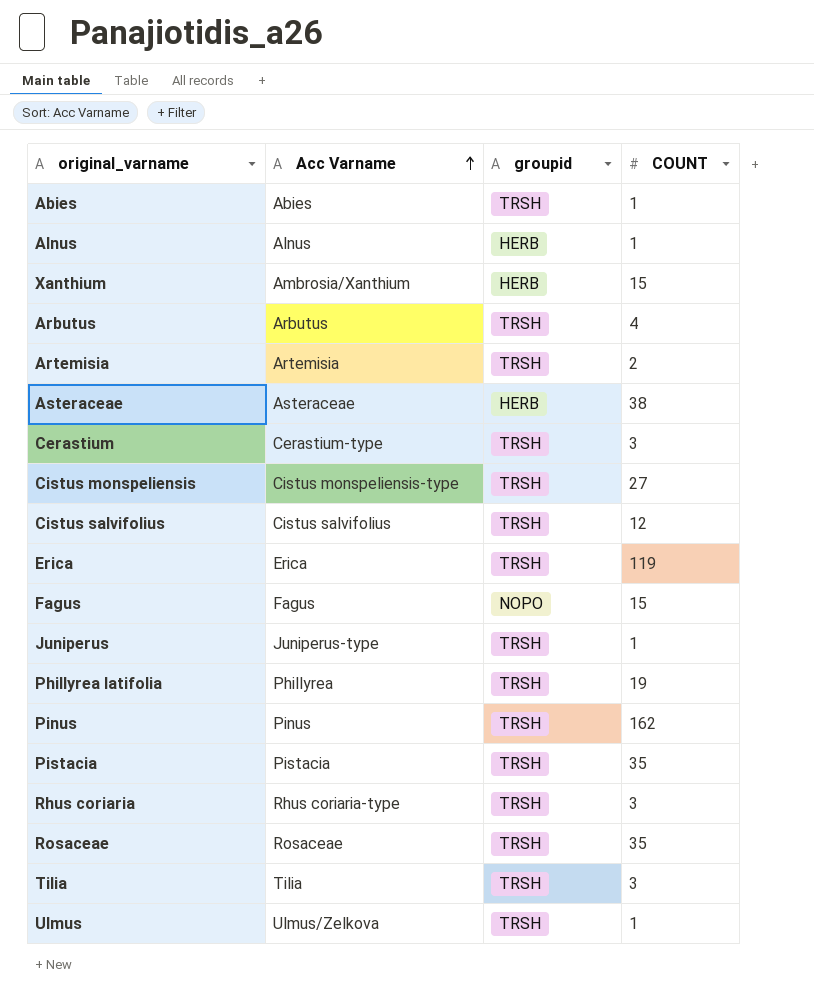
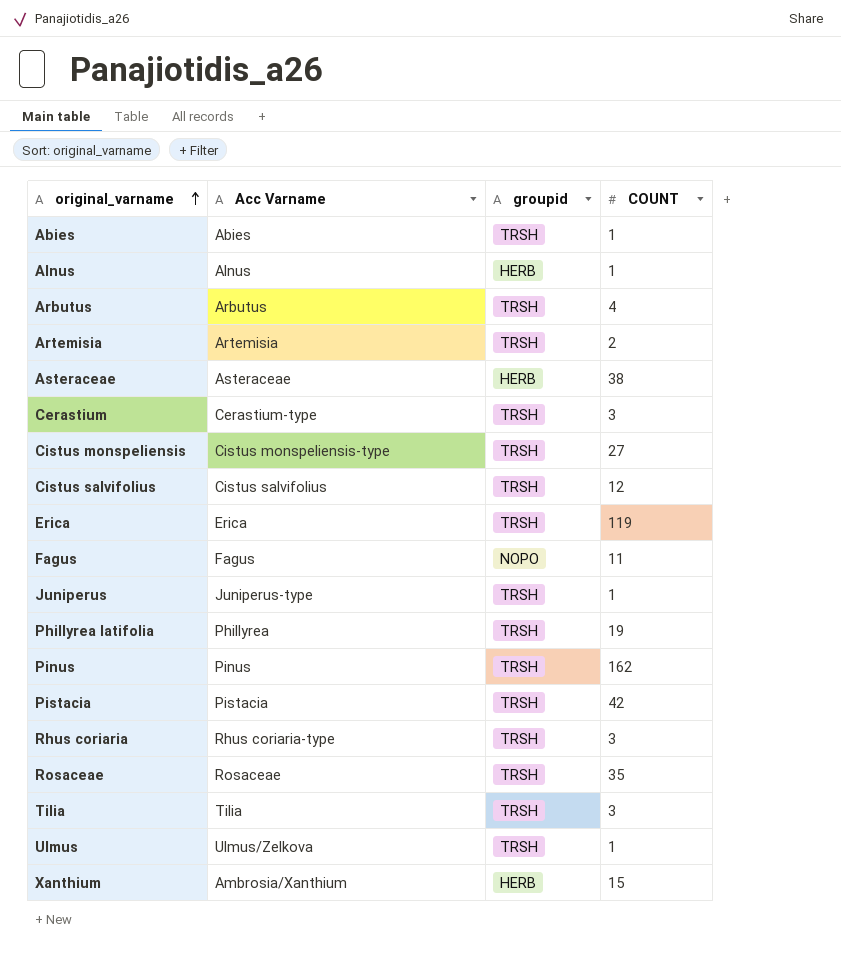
row order: Acc Varname ascending -> original_varname ascending
Fagus | COUNT: 15 -> 11
Pistacia | COUNT: 35 -> 42

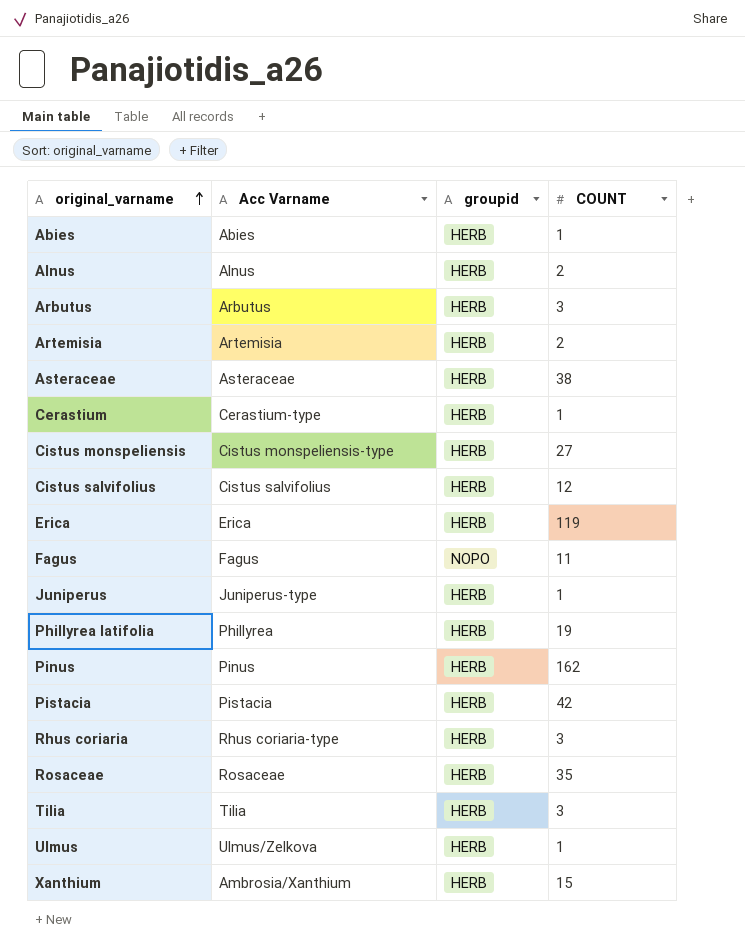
Abies | groupid: TRSH -> HERB
Alnus | COUNT: 1 -> 2
Arbutus | groupid: TRSH -> HERB
Arbutus | COUNT: 4 -> 3
Artemisia | groupid: TRSH -> HERB
Cerastium | groupid: TRSH -> HERB
Cerastium | COUNT: 3 -> 1
Cistus monspeliensis | groupid: TRSH -> HERB
Cistus salvifolius | groupid: TRSH -> HERB
Erica | groupid: TRSH -> HERB
Juniperus | groupid: TRSH -> HERB
Phillyrea latifolia | groupid: TRSH -> HERB
Pinus | groupid: TRSH -> HERB
Pistacia | groupid: TRSH -> HERB
Rhus coriaria | groupid: TRSH -> HERB
Rosaceae | groupid: TRSH -> HERB
Tilia | groupid: TRSH -> HERB
Ulmus | groupid: TRSH -> HERB

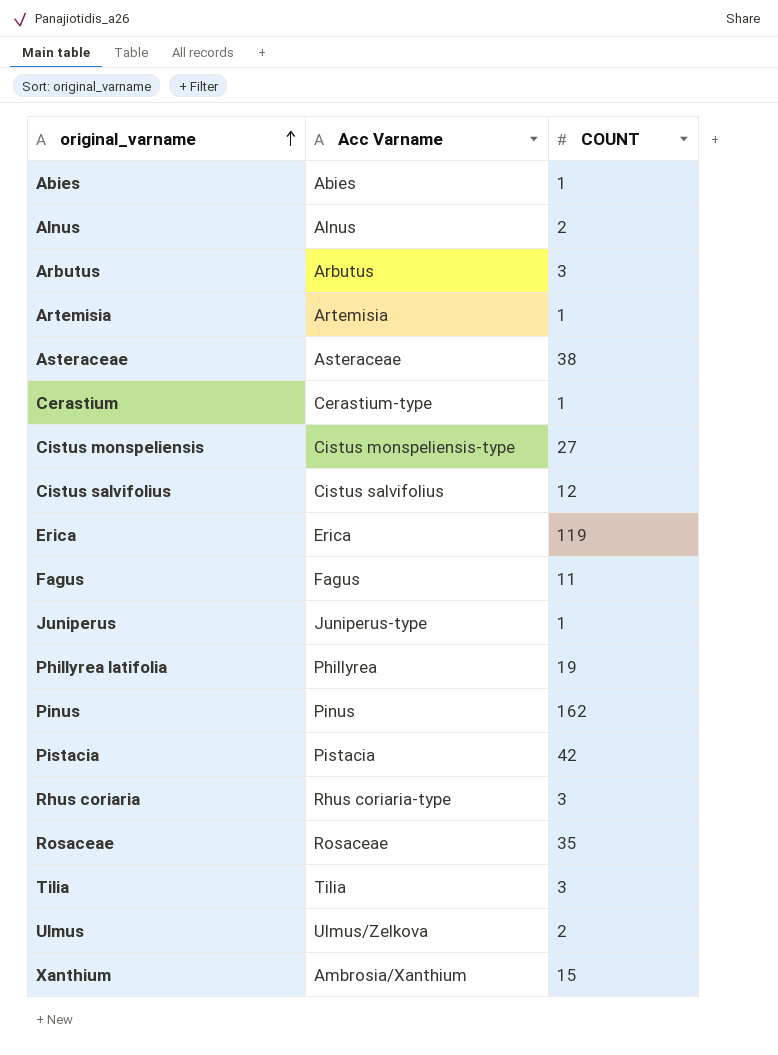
column groupid | position: 3 -> none
Artemisia | COUNT: 2 -> 1
Ulmus | COUNT: 1 -> 2

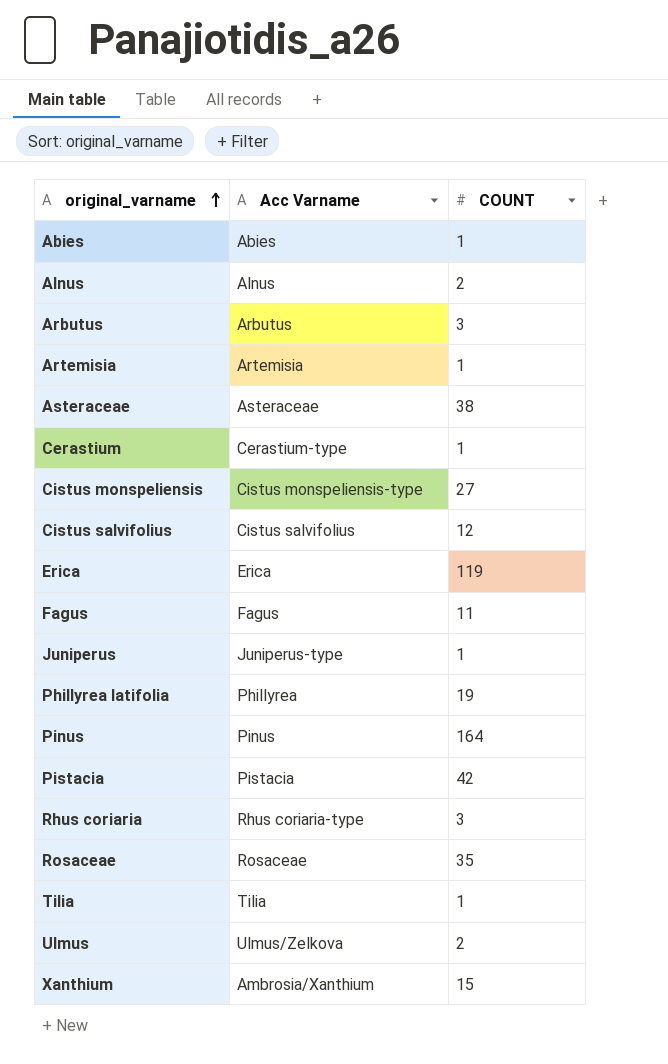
Pinus | COUNT: 162 -> 164
Tilia | COUNT: 3 -> 1

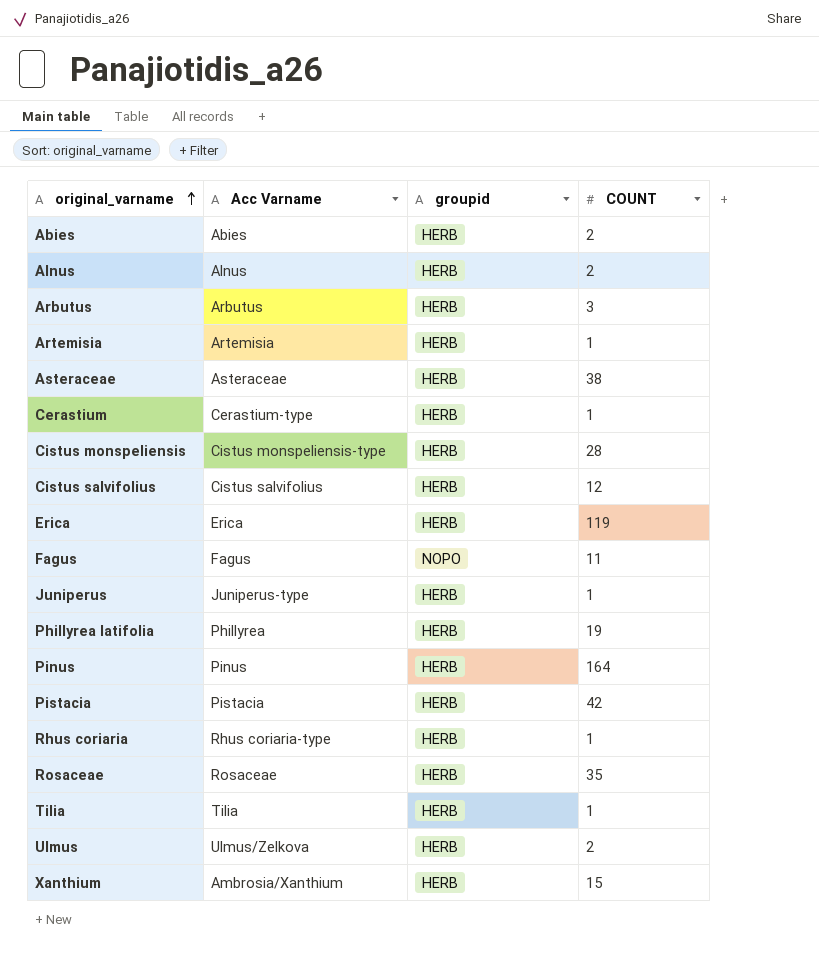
column groupid | position: none -> 3
Abies | COUNT: 1 -> 2
Cistus monspeliensis | COUNT: 27 -> 28
Rhus coriaria | COUNT: 3 -> 1

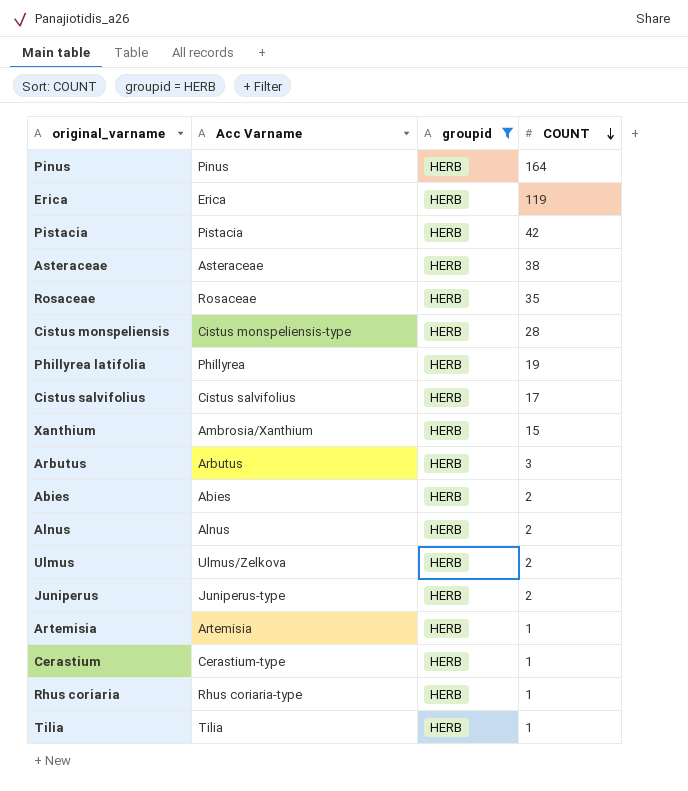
filter: none -> groupid = HERB
row order: original_varname ascending -> COUNT descending
Cistus salvifolius | COUNT: 12 -> 17
Juniperus | COUNT: 1 -> 2

